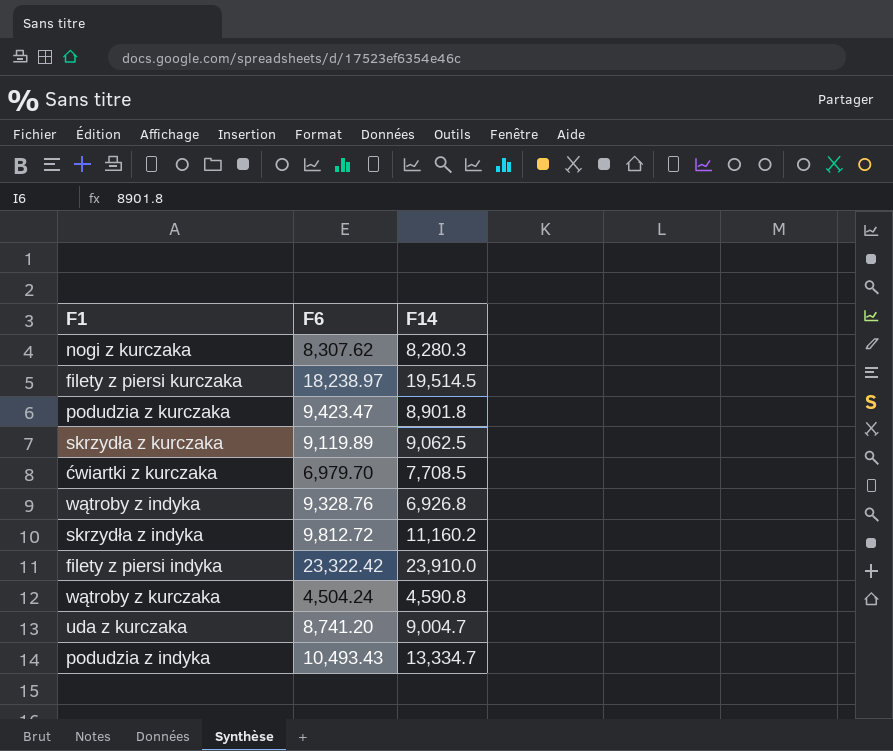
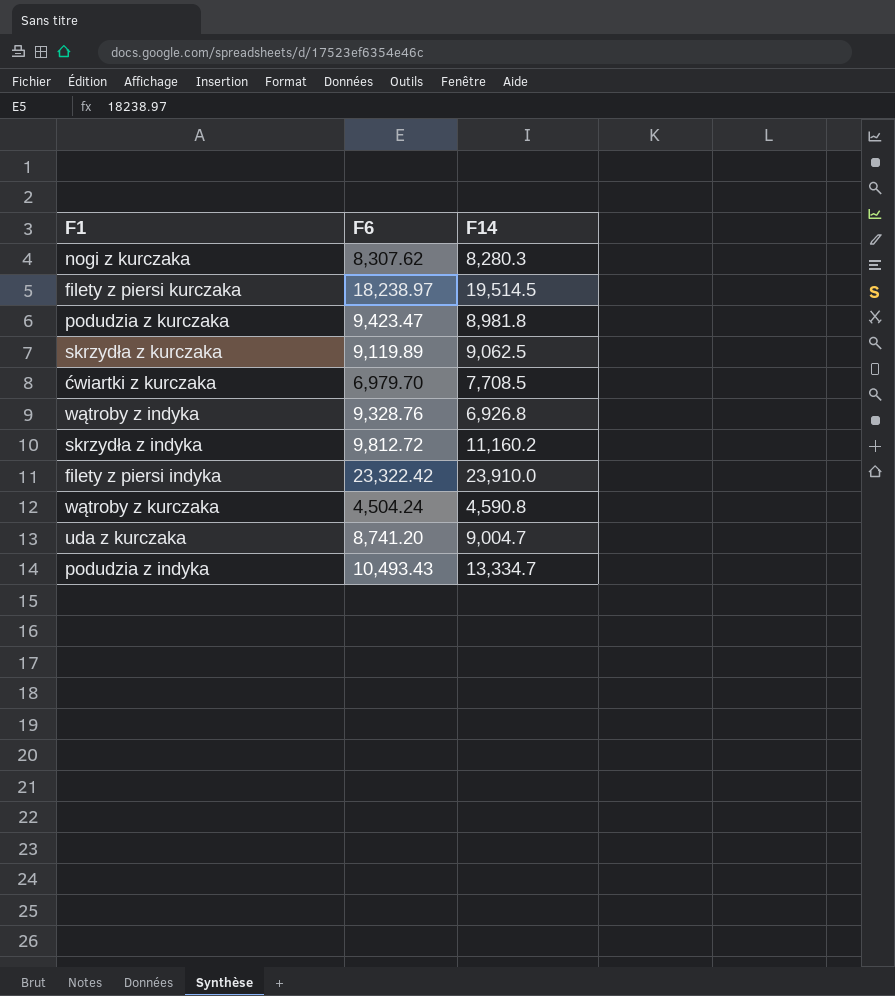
podudzia z kurczaka | F14: 8,901.8 -> 8,981.8

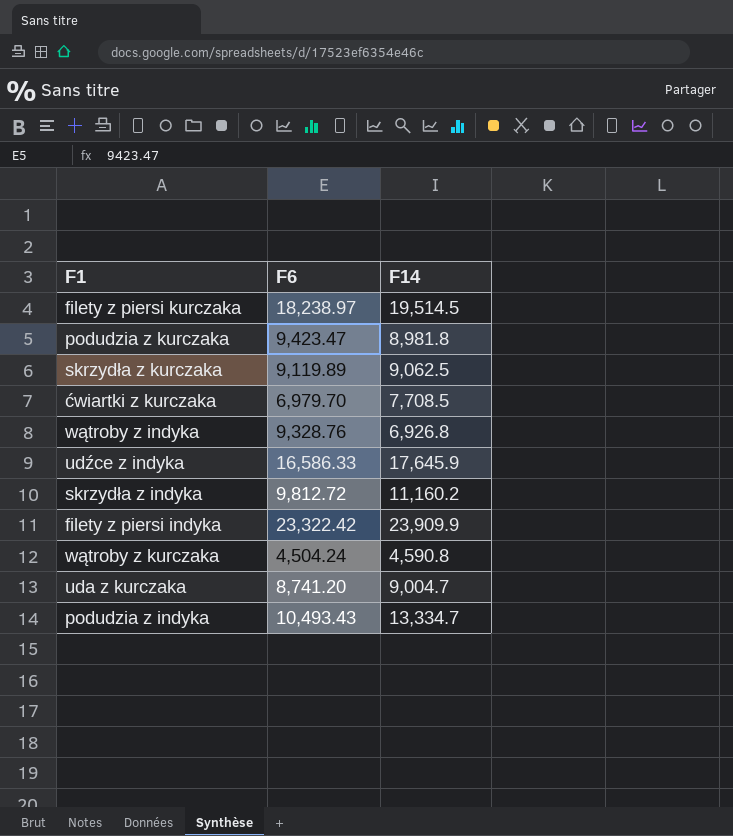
row nogi z kurczaka: 8,307.62 | 8,280.3 -> none
row udźce z indyka: none -> 16,586.33 | 17,645.9
filety z piersi indyka | F14: 23,910.0 -> 23,909.9

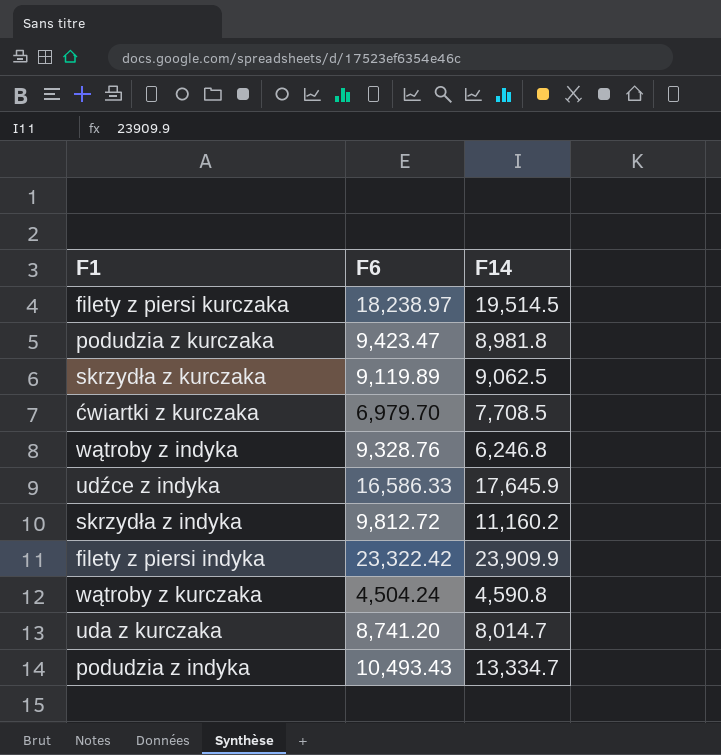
wątroby z indyka | F14: 6,926.8 -> 6,246.8
uda z kurczaka | F14: 9,004.7 -> 8,014.7

